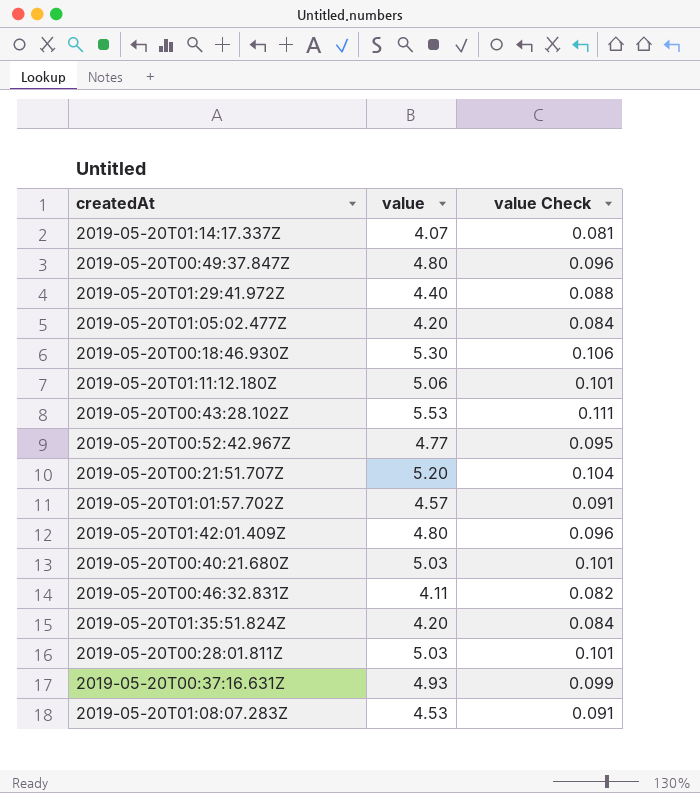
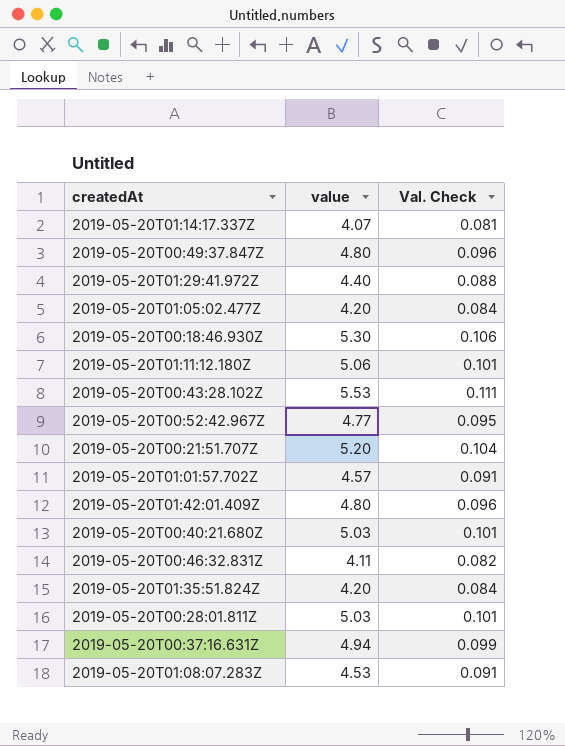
column name: value Check -> Val. Check
2019-05-20T00:37:16.631Z | value: 4.93 -> 4.94

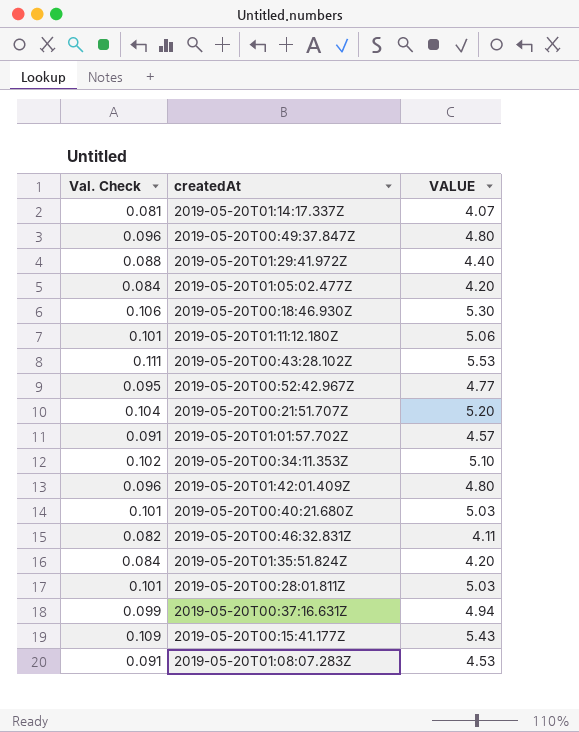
column Val. Check | position: 3 -> 1
column name: value -> VALUE
row 2019-05-20T00:34:11.353Z: none -> 0.102 | 5.10
row 2019-05-20T00:15:41.177Z: none -> 0.109 | 5.43

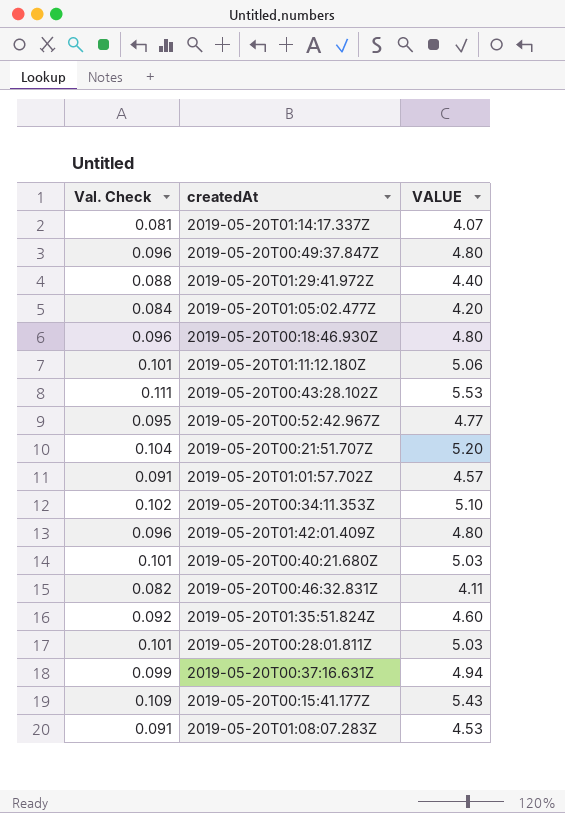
2019-05-20T00:18:46.930Z | Val. Check: 0.106 -> 0.096
2019-05-20T00:18:46.930Z | VALUE: 5.30 -> 4.80
2019-05-20T01:35:51.824Z | Val. Check: 0.084 -> 0.092
2019-05-20T01:35:51.824Z | VALUE: 4.20 -> 4.60

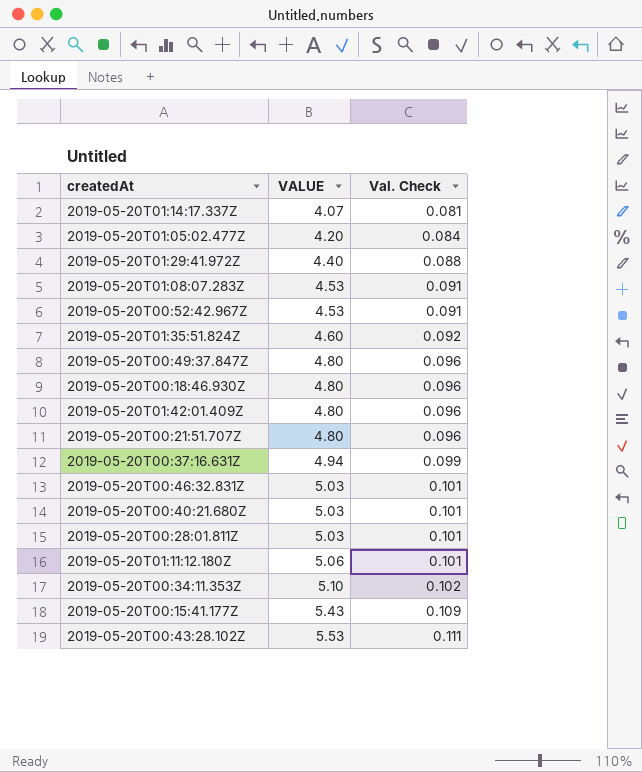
row order: none -> VALUE ascending
column Val. Check | position: 1 -> 3
row 2019-05-20T01:01:57.702Z: 0.091 | 4.57 -> none
2019-05-20T00:52:42.967Z | VALUE: 4.77 -> 4.53
2019-05-20T00:52:42.967Z | Val. Check: 0.095 -> 0.091
2019-05-20T00:21:51.707Z | VALUE: 5.20 -> 4.80
2019-05-20T00:21:51.707Z | Val. Check: 0.104 -> 0.096
2019-05-20T00:46:32.831Z | VALUE: 4.11 -> 5.03
2019-05-20T00:46:32.831Z | Val. Check: 0.082 -> 0.101

